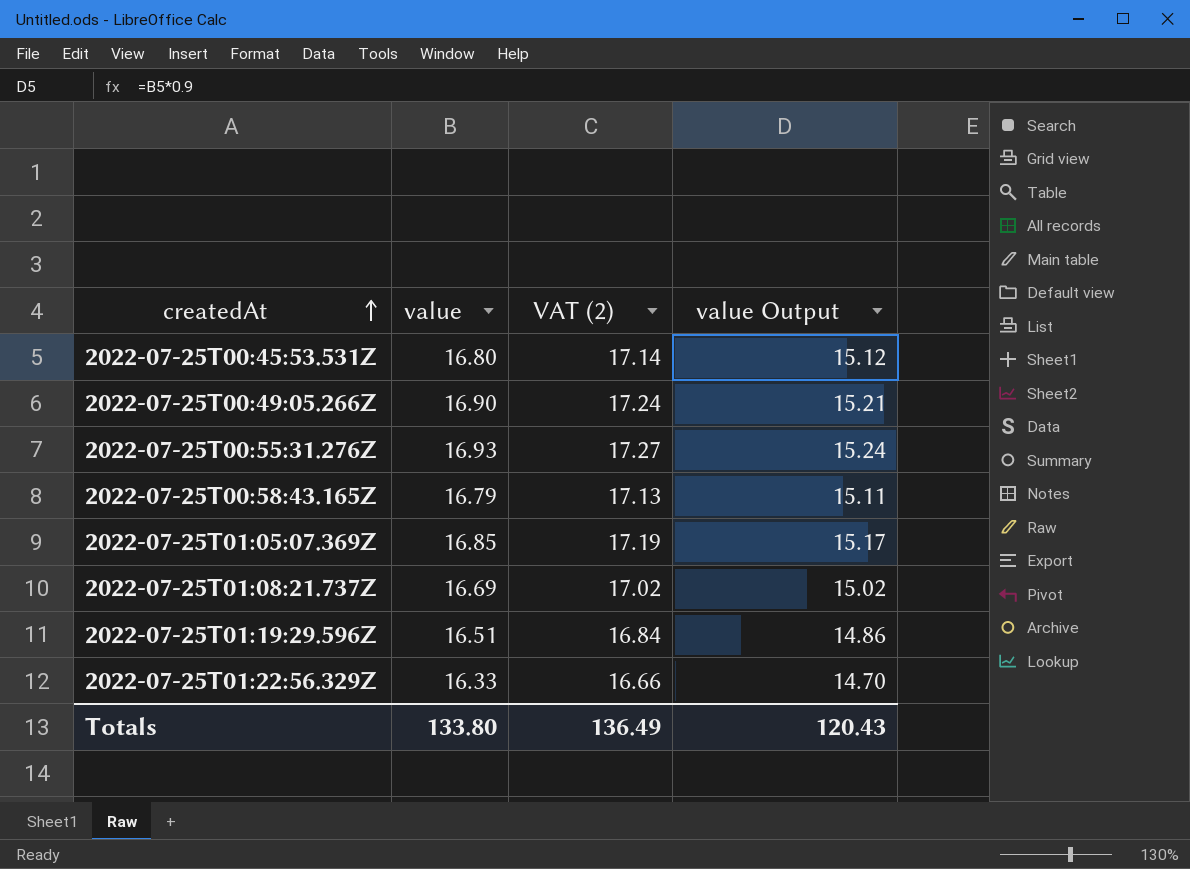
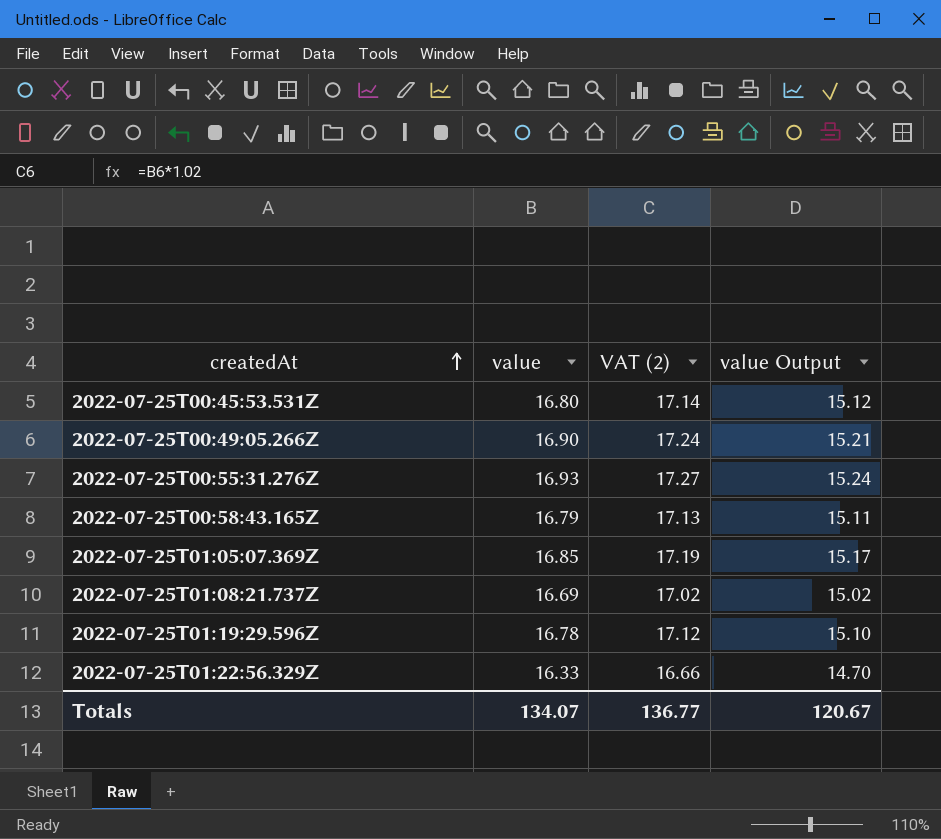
2022-07-25T01:19:29.596Z | value: 16.51 -> 16.78
2022-07-25T01:19:29.596Z | VAT (2): 16.84 -> 17.12
2022-07-25T01:19:29.596Z | value Output: 14.86 -> 15.10
Totals | value: 133.80 -> 134.07
Totals | VAT (2): 136.49 -> 136.77
Totals | value Output: 120.43 -> 120.67

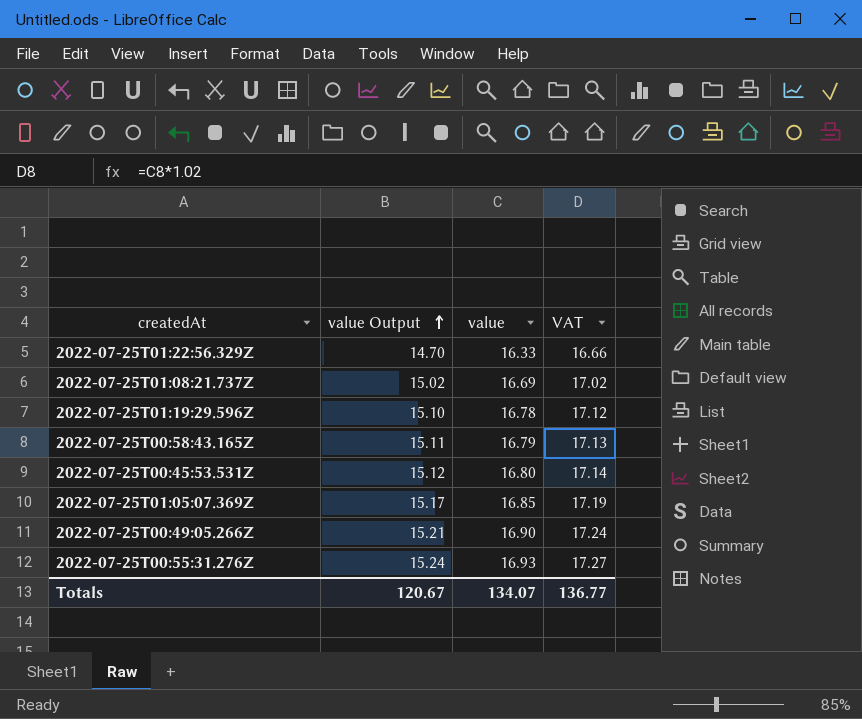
row order: createdAt ascending -> value Output ascending
column value Output | position: 4 -> 2
column name: VAT (2) -> VAT

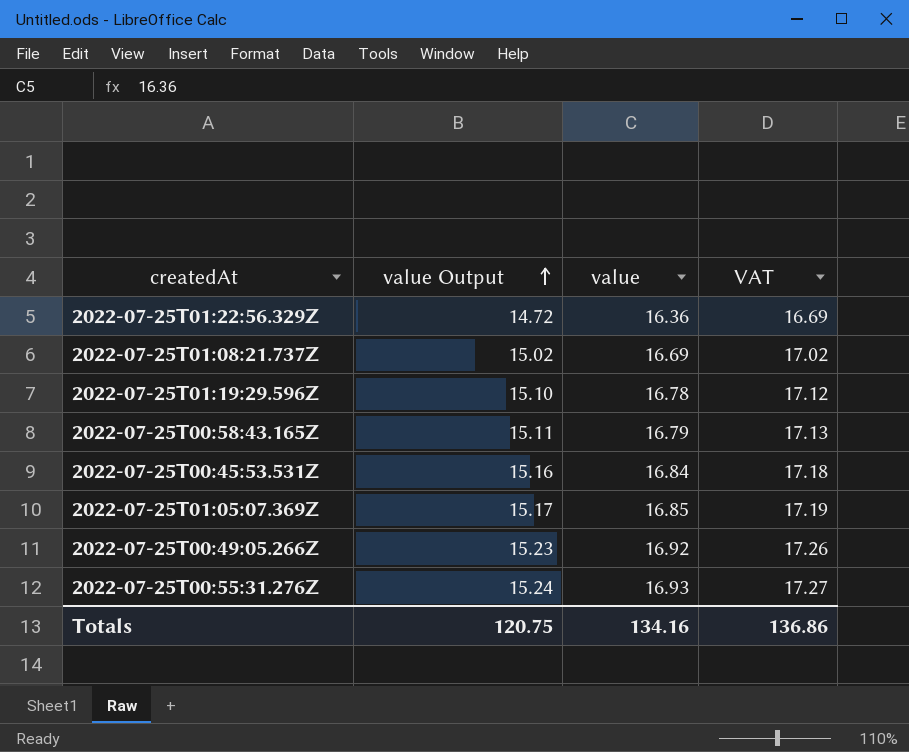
2022-07-25T01:22:56.329Z | value Output: 14.70 -> 14.72
2022-07-25T01:22:56.329Z | value: 16.33 -> 16.36
2022-07-25T01:22:56.329Z | VAT: 16.66 -> 16.69
2022-07-25T00:45:53.531Z | value Output: 15.12 -> 15.16
2022-07-25T00:45:53.531Z | value: 16.80 -> 16.84
2022-07-25T00:45:53.531Z | VAT: 17.14 -> 17.18
2022-07-25T00:49:05.266Z | value Output: 15.21 -> 15.23
2022-07-25T00:49:05.266Z | value: 16.90 -> 16.92
2022-07-25T00:49:05.266Z | VAT: 17.24 -> 17.26
Totals | value Output: 120.67 -> 120.75
Totals | value: 134.07 -> 134.16
Totals | VAT: 136.77 -> 136.86

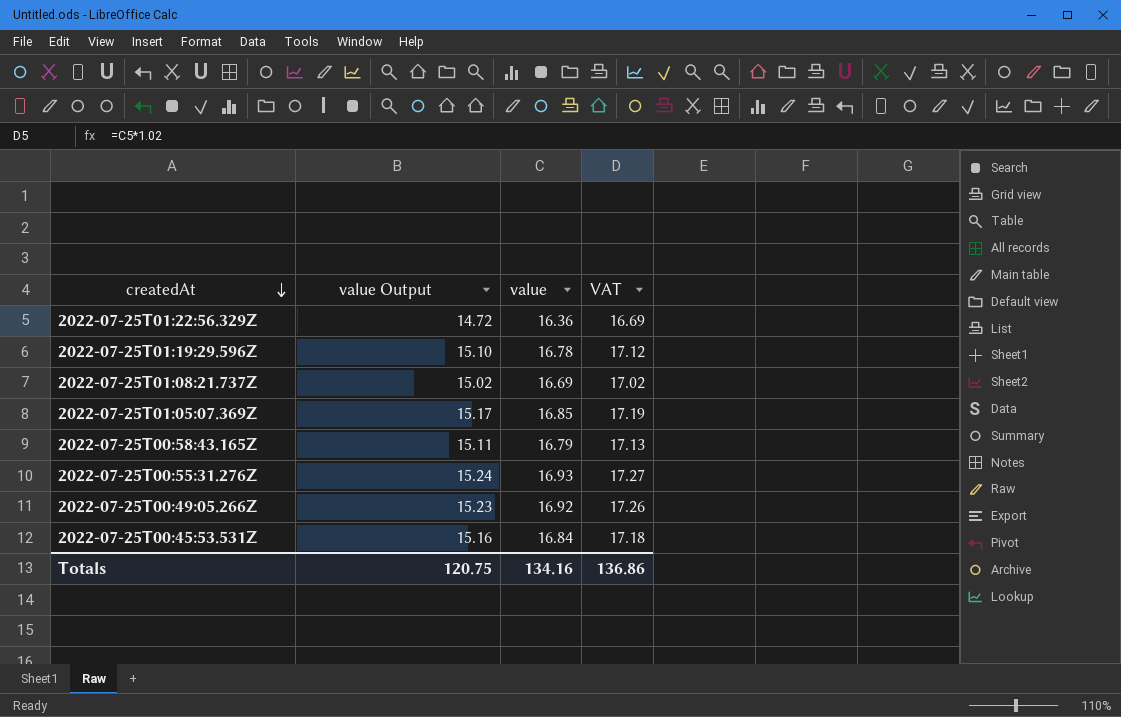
row order: value Output ascending -> createdAt descending

